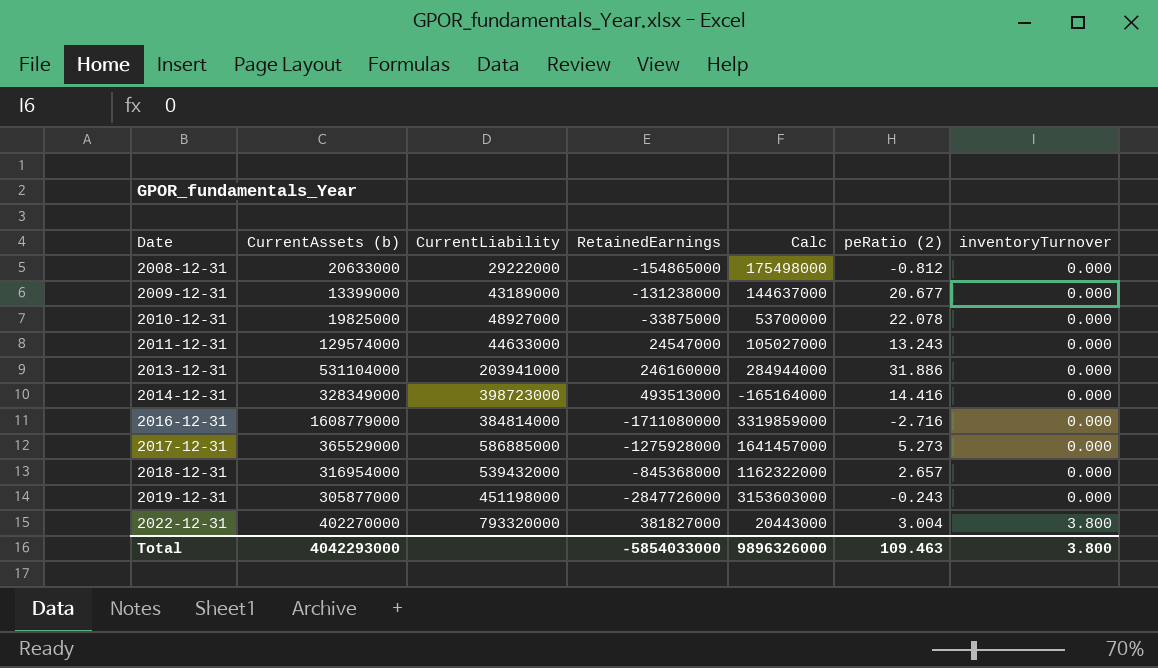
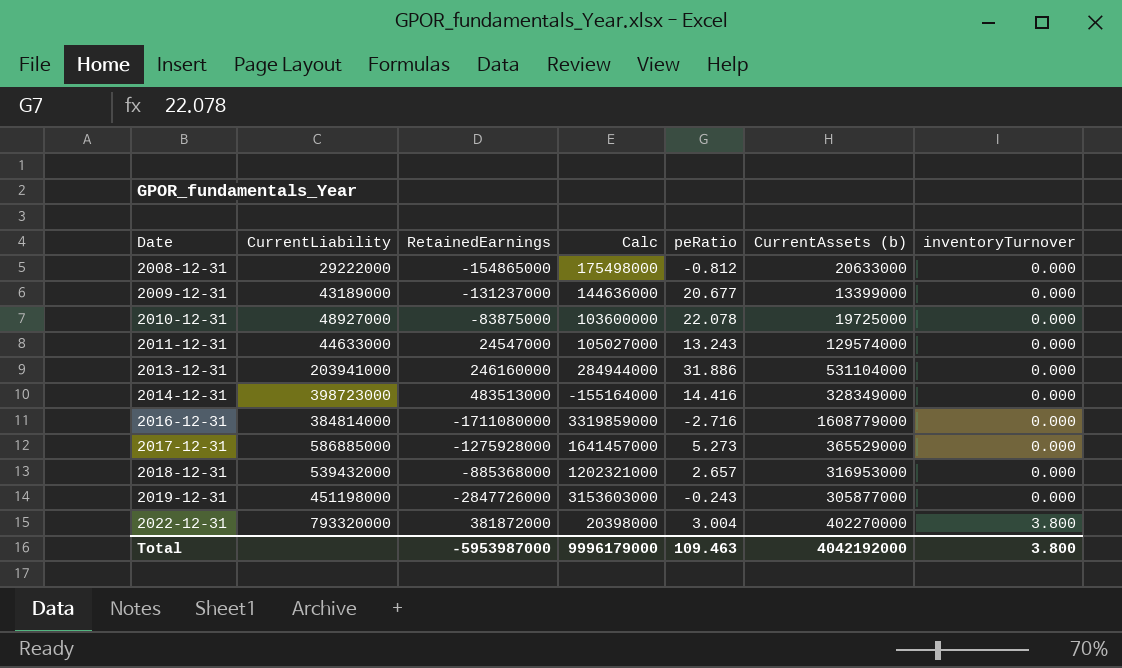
column name: peRatio (2) -> peRatio
column CurrentAssets (b) | position: 2 -> 6
2009-12-31 | RetainedEarnings: -131238000 -> -131237000
2009-12-31 | Calc: 144637000 -> 144636000
2010-12-31 | RetainedEarnings: -33875000 -> -83875000
2010-12-31 | Calc: 53700000 -> 103600000
2010-12-31 | CurrentAssets (b): 19825000 -> 19725000
2014-12-31 | RetainedEarnings: 493513000 -> 483513000
2014-12-31 | Calc: -165164000 -> -155164000
2018-12-31 | RetainedEarnings: -845368000 -> -885368000
2018-12-31 | Calc: 1162322000 -> 1202321000
2018-12-31 | CurrentAssets (b): 316954000 -> 316953000
2022-12-31 | RetainedEarnings: 381827000 -> 381872000
2022-12-31 | Calc: 20443000 -> 20398000
Total | RetainedEarnings: -5854033000 -> -5953987000
Total | Calc: 9896326000 -> 9996179000
Total | CurrentAssets (b): 4042293000 -> 4042192000

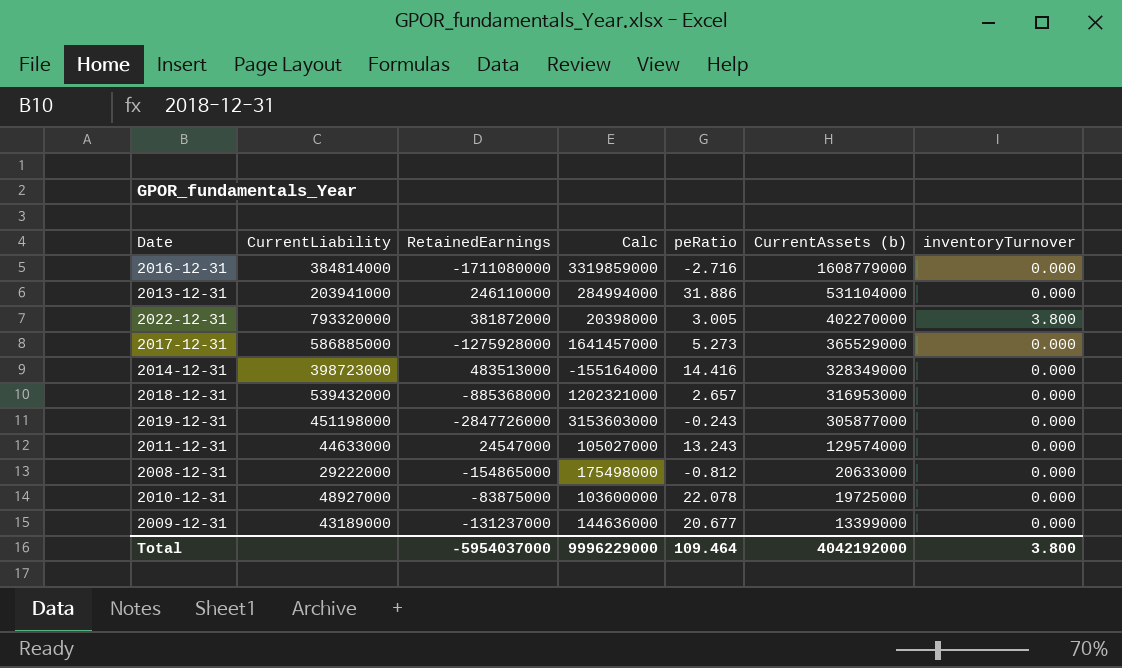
row order: Date ascending -> CurrentAssets (b) descending
2013-12-31 | RetainedEarnings: 246160000 -> 246110000
2013-12-31 | Calc: 284944000 -> 284994000
2022-12-31 | peRatio: 3.004 -> 3.005
Total | RetainedEarnings: -5953987000 -> -5954037000
Total | Calc: 9996179000 -> 9996229000
Total | peRatio: 109.463 -> 109.464

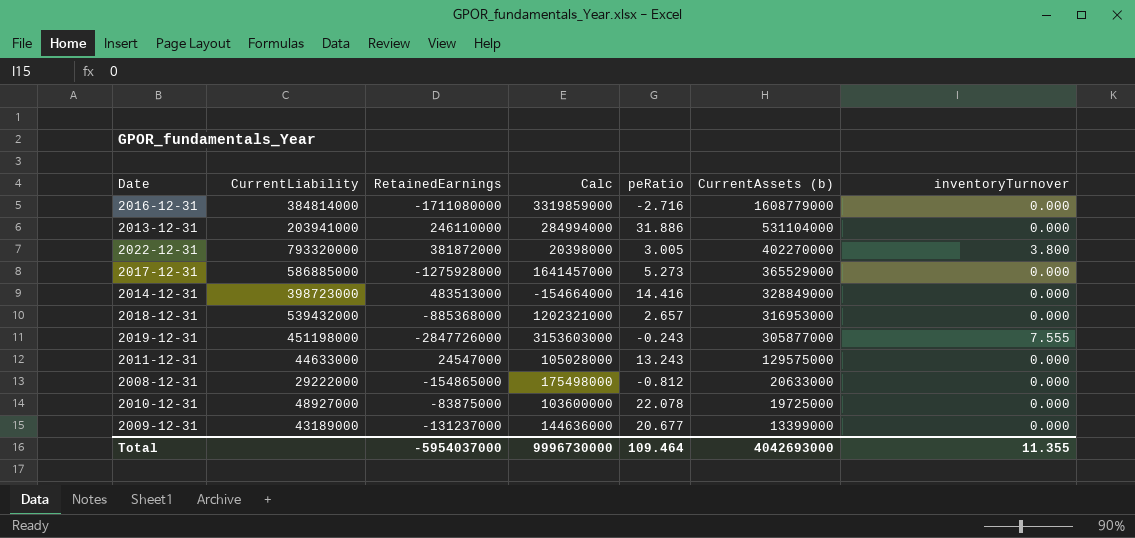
2014-12-31 | Calc: -155164000 -> -154664000
2014-12-31 | CurrentAssets (b): 328349000 -> 328849000
2019-12-31 | inventoryTurnover: 0.000 -> 7.555
2011-12-31 | Calc: 105027000 -> 105028000
2011-12-31 | CurrentAssets (b): 129574000 -> 129575000
Total | Calc: 9996229000 -> 9996730000
Total | CurrentAssets (b): 4042192000 -> 4042693000
Total | inventoryTurnover: 3.800 -> 11.355

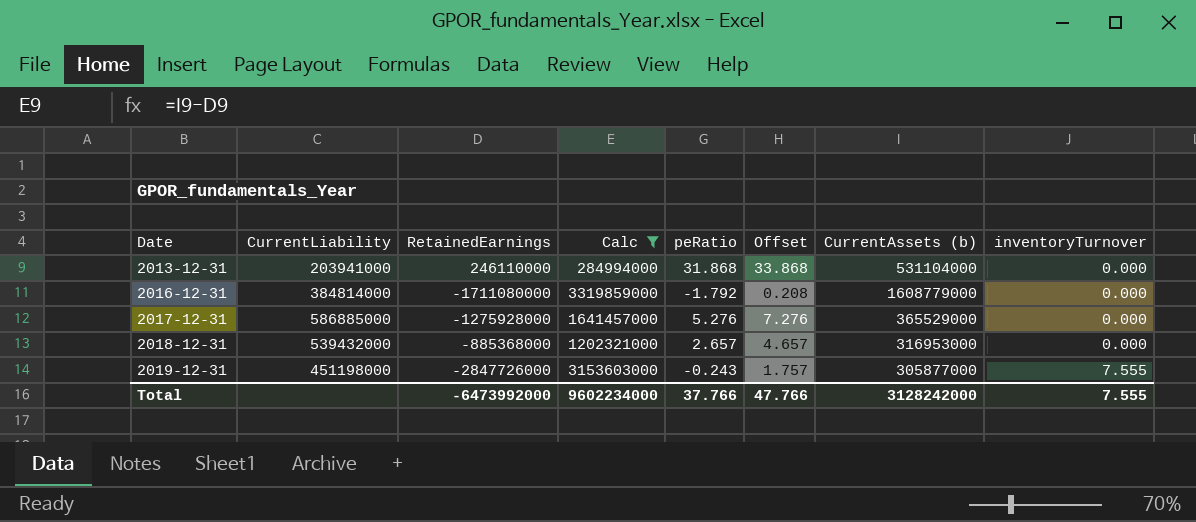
filter: none -> Calc >= 284994000
row order: CurrentAssets (b) descending -> Date ascending
column Offset | formula: none -> [peRatio] + 2
2013-12-31 | peRatio: 31.886 -> 31.868
2016-12-31 | peRatio: -2.716 -> -1.792
2017-12-31 | peRatio: 5.273 -> 5.276
Total | RetainedEarnings: -5954037000 -> -6473992000
Total | Calc: 9996730000 -> 9602234000
Total | peRatio: 109.464 -> 37.766
Total | CurrentAssets (b): 4042693000 -> 3128242000
Total | inventoryTurnover: 11.355 -> 7.555

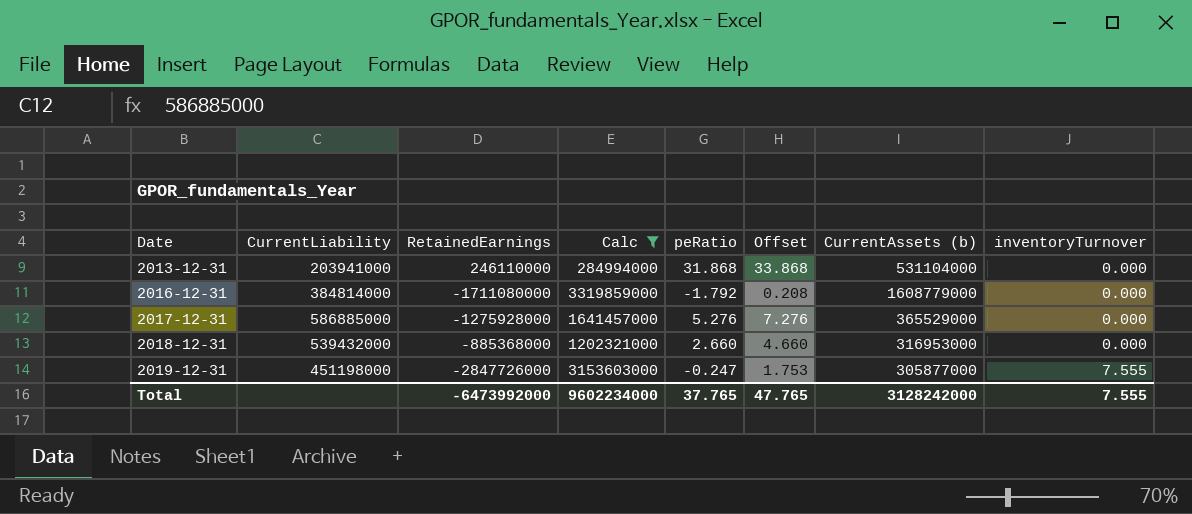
2018-12-31 | peRatio: 2.657 -> 2.660
2018-12-31 | Offset: 4.657 -> 4.660
2019-12-31 | peRatio: -0.243 -> -0.247
2019-12-31 | Offset: 1.757 -> 1.753
Total | peRatio: 37.766 -> 37.765
Total | Offset: 47.766 -> 47.765

